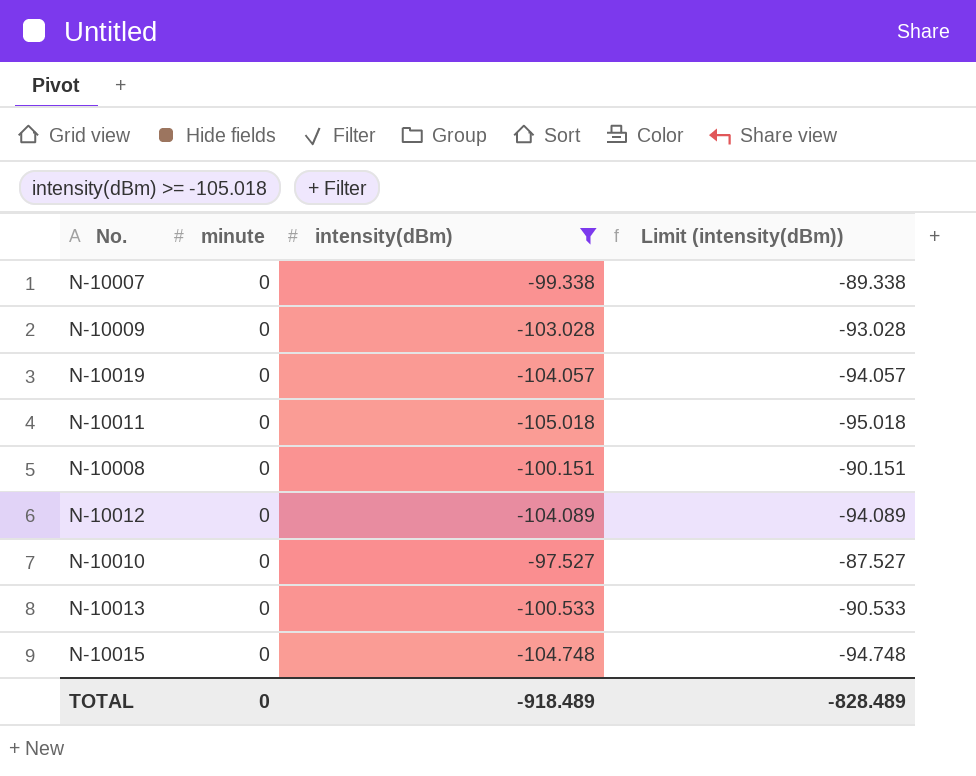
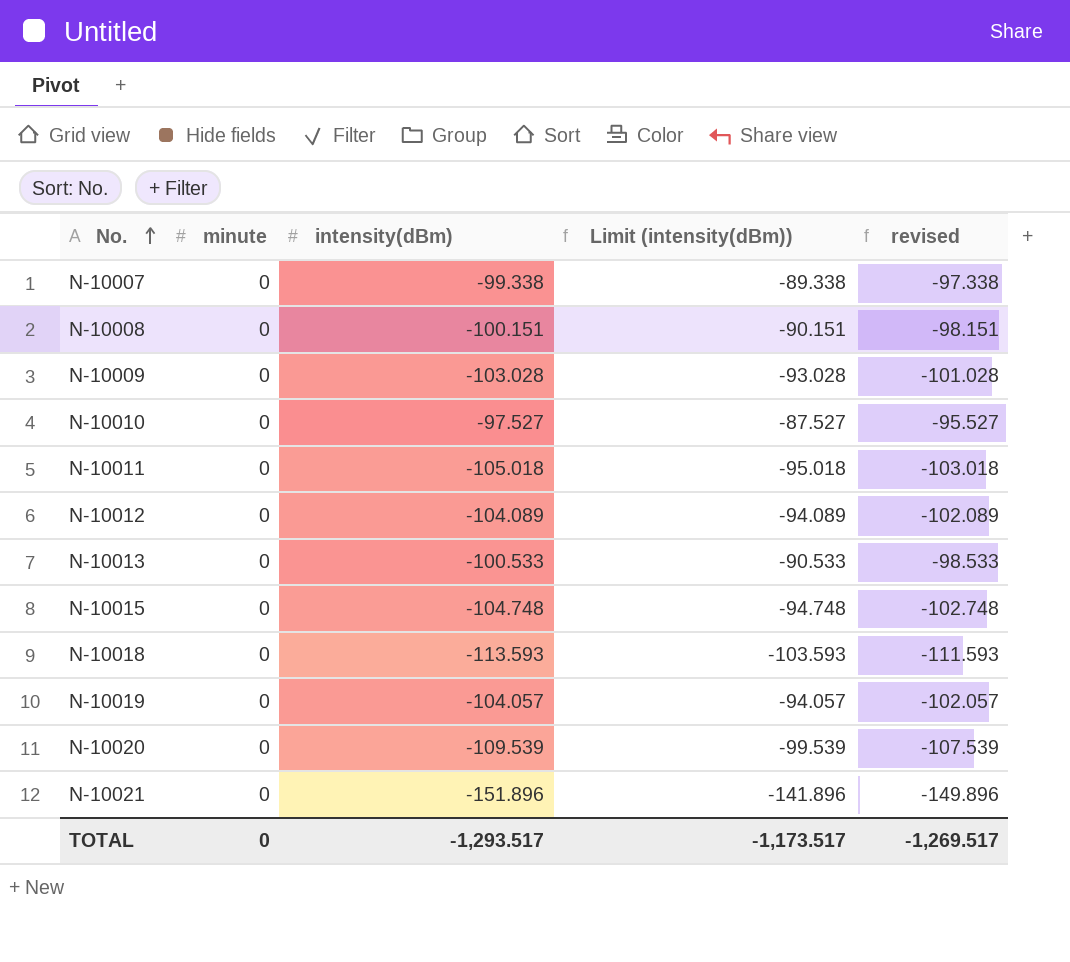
filter: intensity(dBm) >= -105.018 -> none
row order: none -> No. ascending
column revised | formula: none -> [intensity(dBm)] + 2
TOTAL | intensity(dBm): -918.489 -> -1,293.517
TOTAL | Limit (intensity(dBm)): -828.489 -> -1,173.517

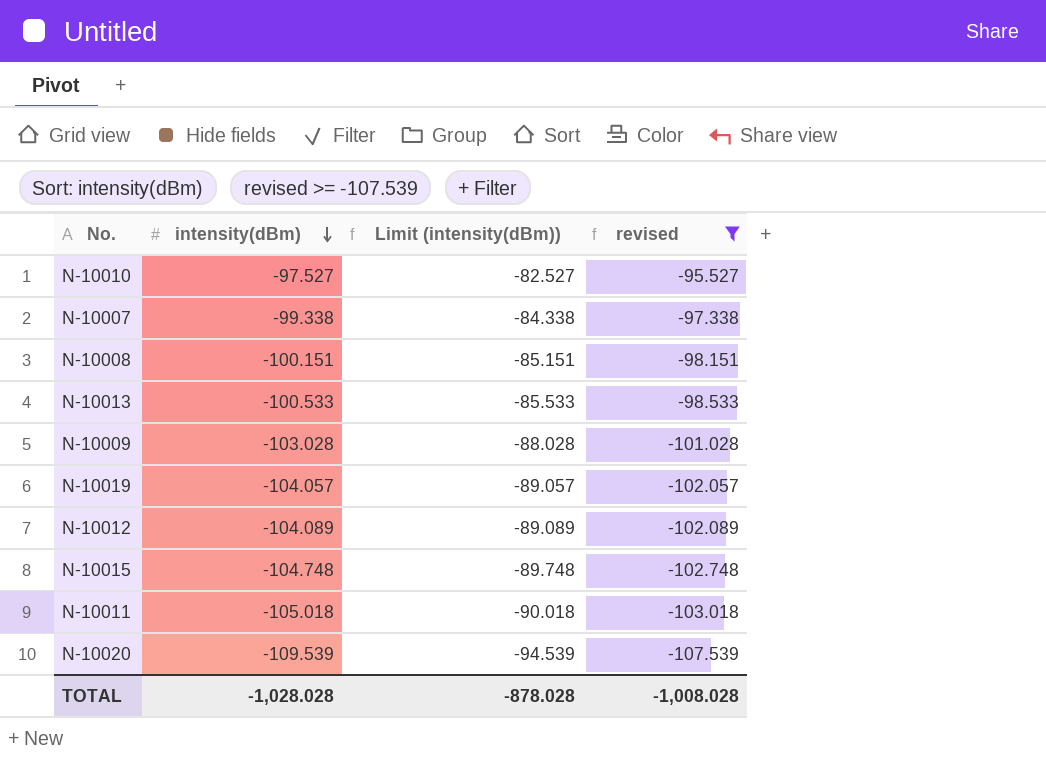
filter: none -> revised >= -107.539
row order: No. ascending -> intensity(dBm) descending
column minute | position: 2 -> none
column Limit (intensity(dBm)) | formula: [intensity(dBm)] + 10 -> [intensity(dBm)] + 15
TOTAL | intensity(dBm): -1,293.517 -> -1,028.028
TOTAL | Limit (intensity(dBm)): -1,173.517 -> -878.028
TOTAL | revised: -1,269.517 -> -1,008.028

